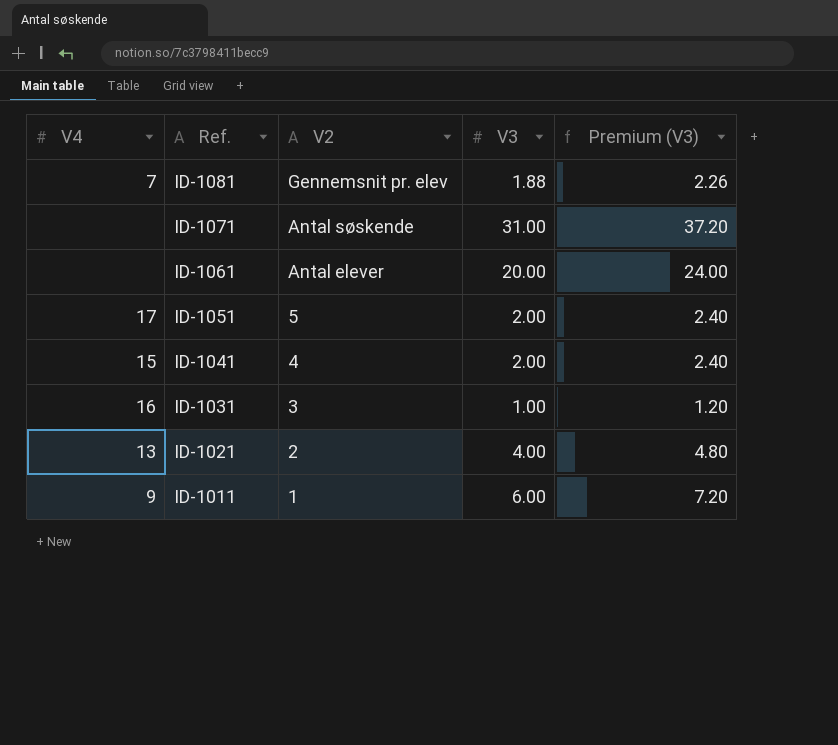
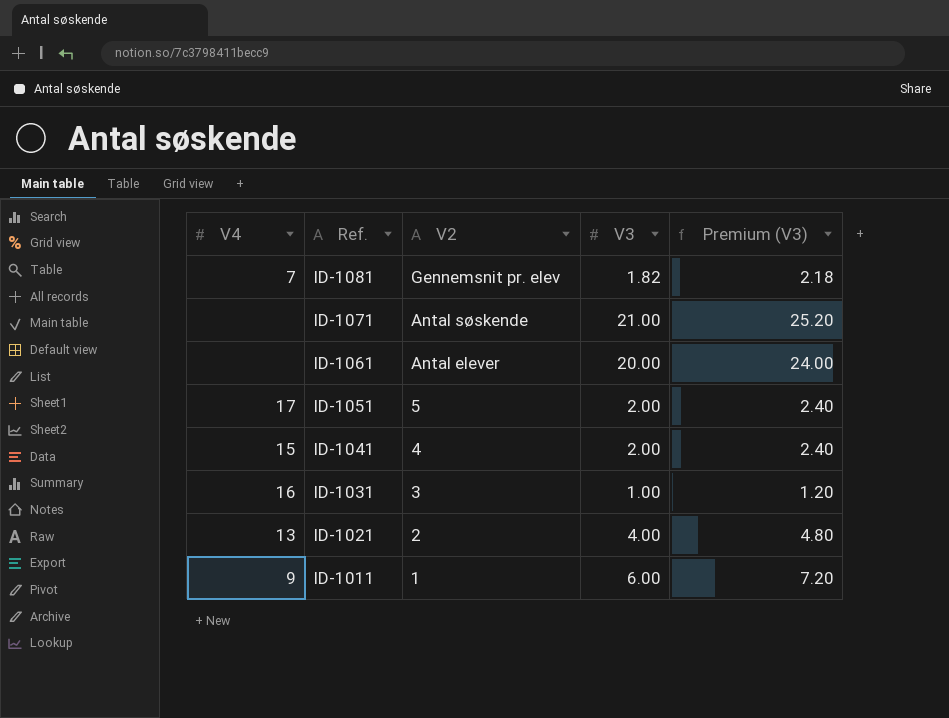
ID-1081 | V3: 1.88 -> 1.82
ID-1081 | Premium (V3): 2.26 -> 2.18
ID-1071 | V3: 31.00 -> 21.00
ID-1071 | Premium (V3): 37.20 -> 25.20

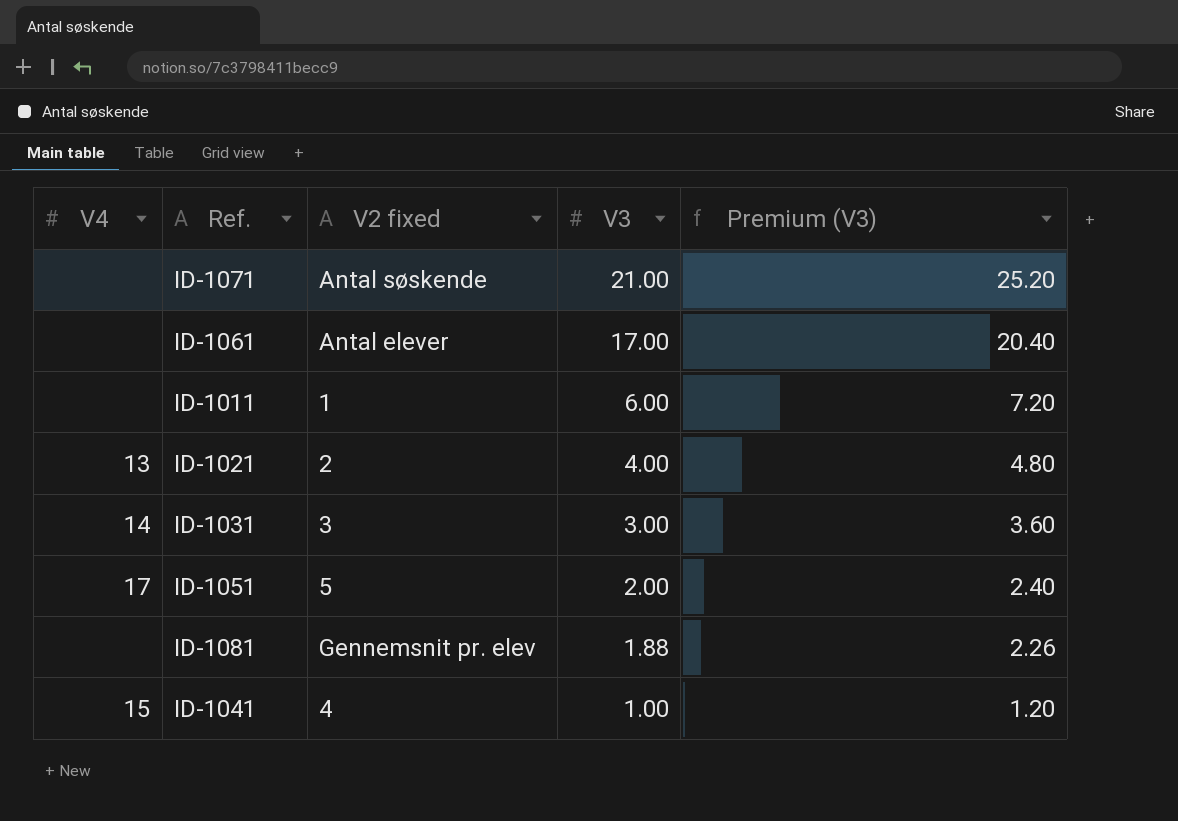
row order: Ref. descending -> V3 descending
column name: V2 -> V2 fixed
ID-1061 | V3: 20.00 -> 17.00
ID-1061 | Premium (V3): 24.00 -> 20.40
ID-1011 | V4: 9 -> none
ID-1031 | V4: 16 -> 14
ID-1031 | V3: 1.00 -> 3.00
ID-1031 | Premium (V3): 1.20 -> 3.60
ID-1081 | V4: 7 -> none
ID-1081 | V3: 1.82 -> 1.88
ID-1081 | Premium (V3): 2.18 -> 2.26
ID-1041 | V3: 2.00 -> 1.00
ID-1041 | Premium (V3): 2.40 -> 1.20

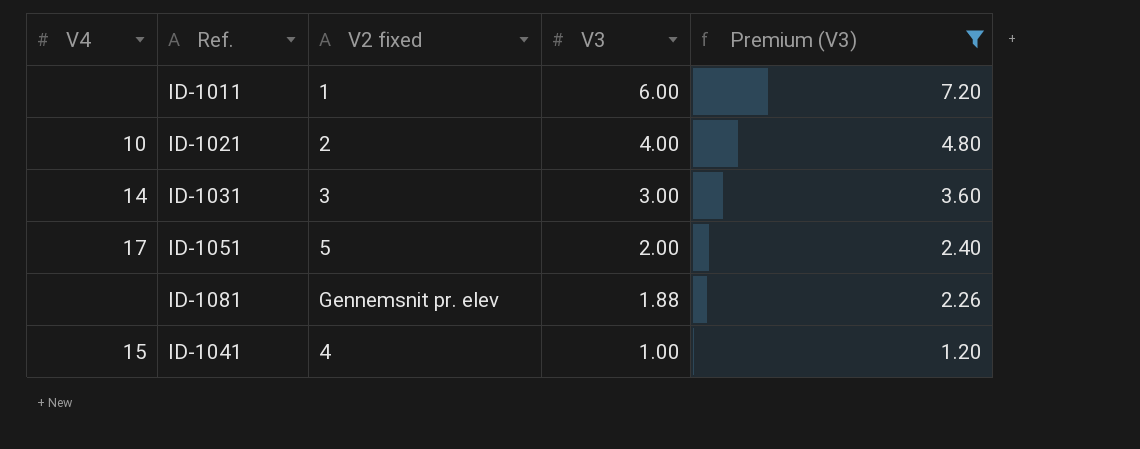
filter: none -> Premium (V3) <= 7.20
ID-1021 | V4: 13 -> 10

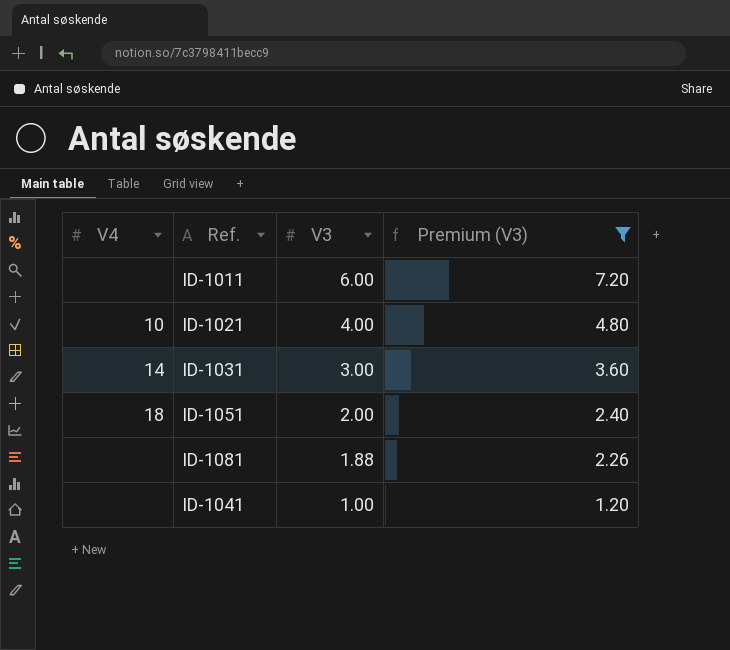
column V2 fixed | position: 3 -> none
ID-1051 | V4: 17 -> 18
ID-1041 | V4: 15 -> none

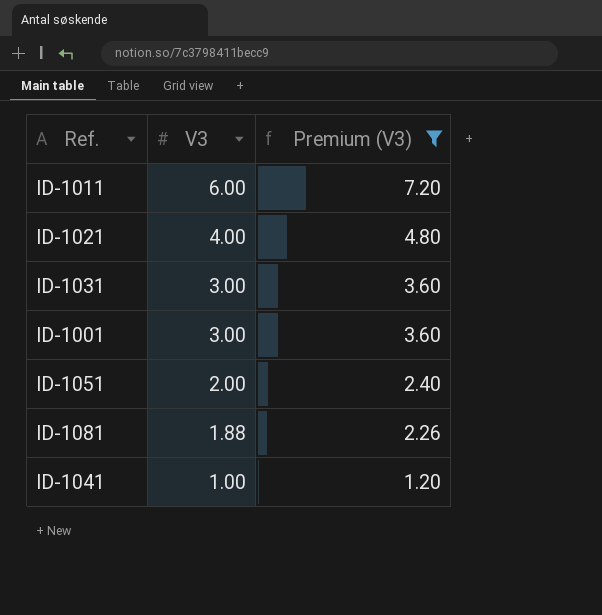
column V4 | position: 1 -> none
row ID-1001: none -> 3.00 | 3.60

